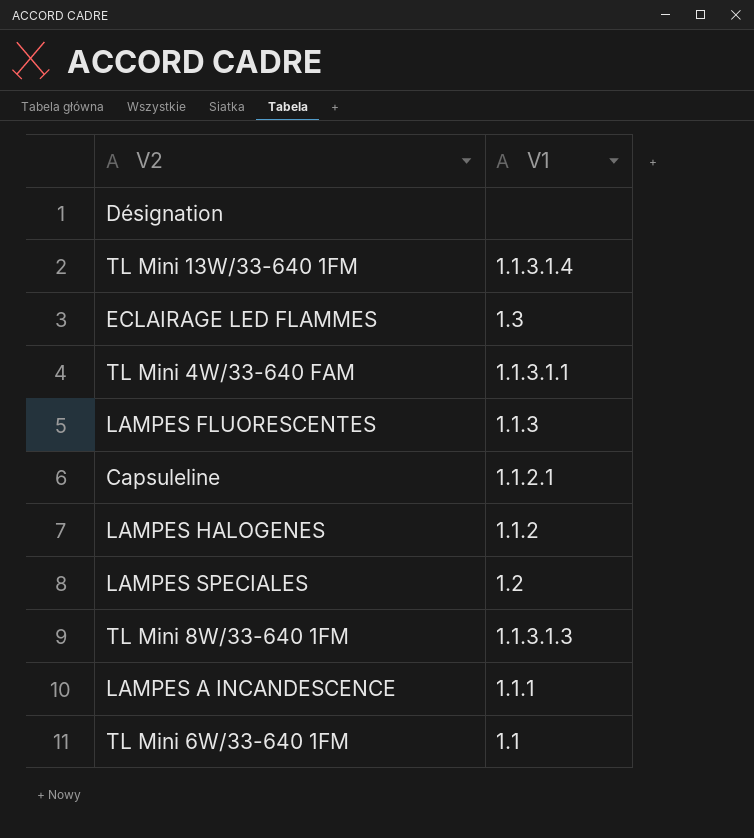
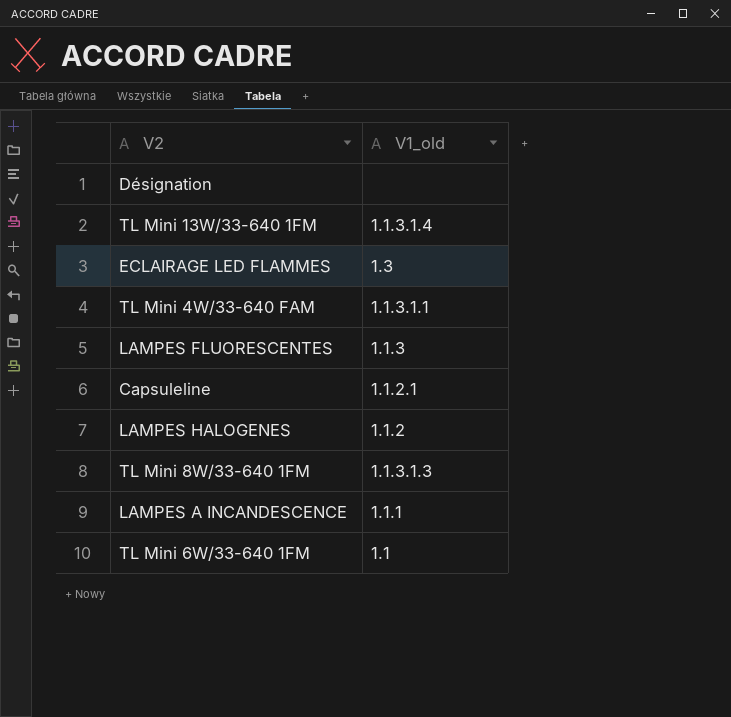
column name: V1 -> V1_old
row LAMPES SPECIALES: 1.2 -> none

